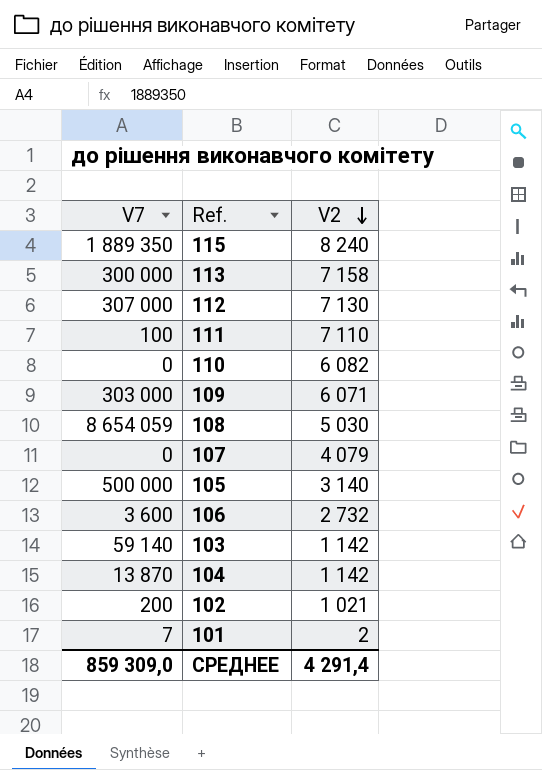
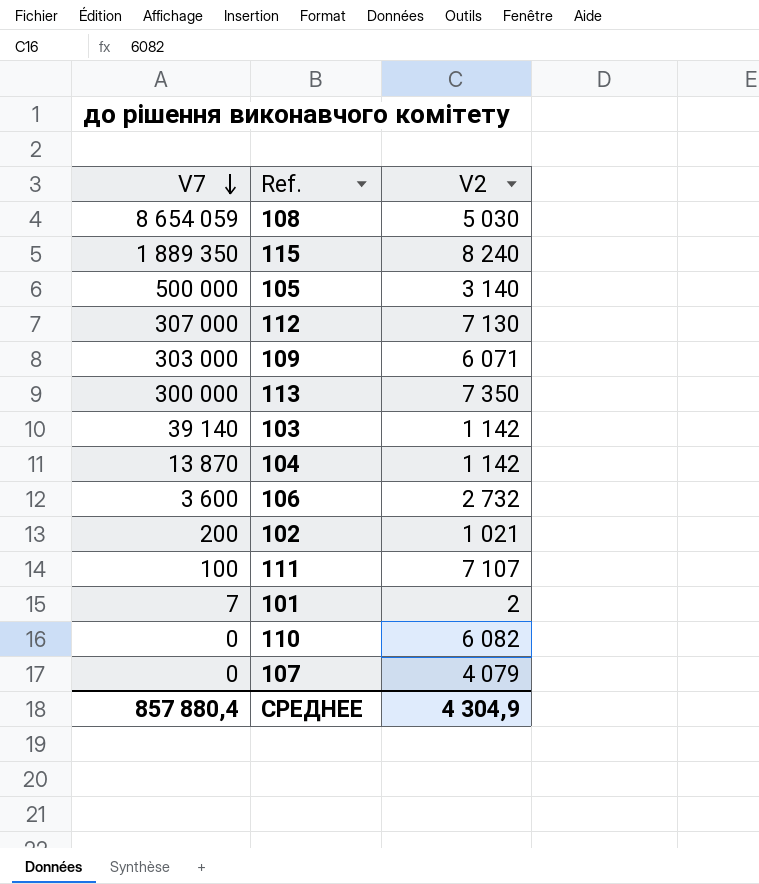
row order: V2 descending -> V7 descending
113 | V2: 7 158 -> 7 350
103 | V7: 59 140 -> 39 140
111 | V2: 7 110 -> 7 107
СРЕДНЕЕ | V7: 859 309,0 -> 857 880,4
СРЕДНЕЕ | V2: 4 291,4 -> 4 304,9

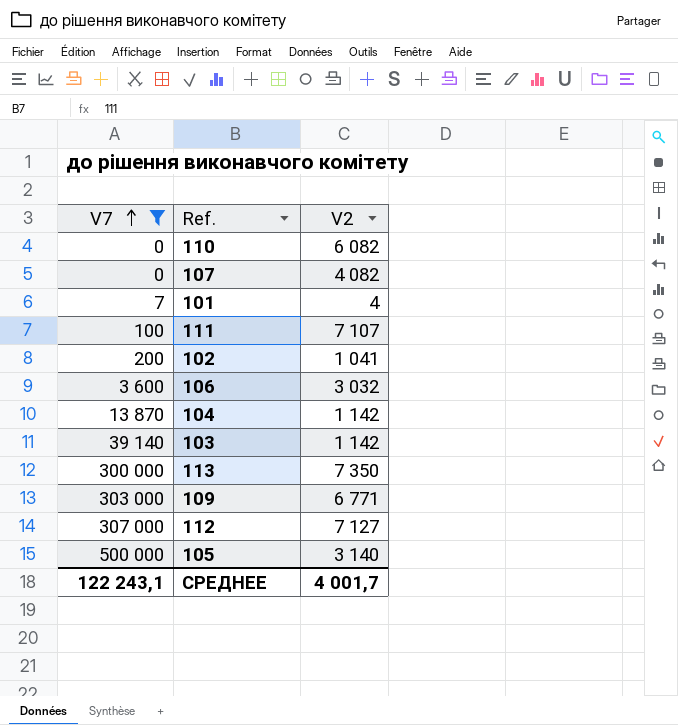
filter: none -> V7 <= 500 000
row order: V7 descending -> V7 ascending
107 | V2: 4 079 -> 4 082
101 | V2: 2 -> 4
102 | V2: 1 021 -> 1 041
106 | V2: 2 732 -> 3 032
109 | V2: 6 071 -> 6 771
112 | V2: 7 130 -> 7 127
СРЕДНЕЕ | V7: 857 880,4 -> 122 243,1
СРЕДНЕЕ | V2: 4 304,9 -> 4 001,7

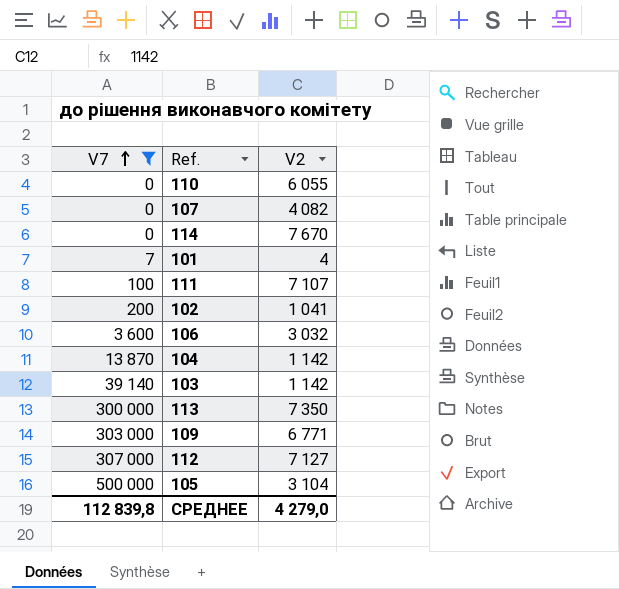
110 | V2: 6 082 -> 6 055
row 114: none -> 0 | 7 670
105 | V2: 3 140 -> 3 104
СРЕДНЕЕ | V7: 122 243,1 -> 112 839,8
СРЕДНЕЕ | V2: 4 001,7 -> 4 279,0

